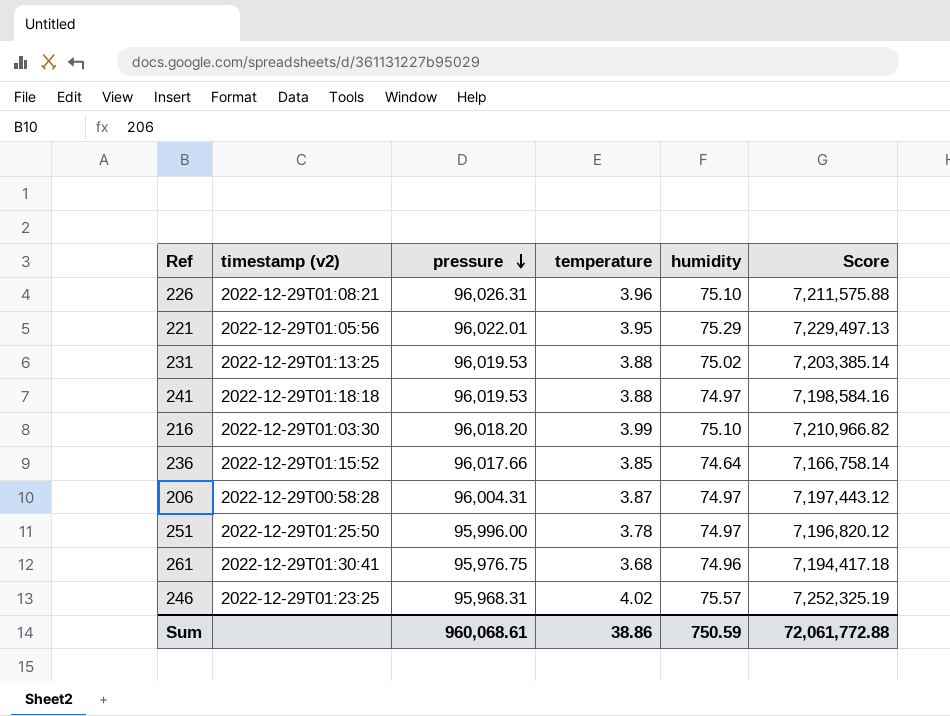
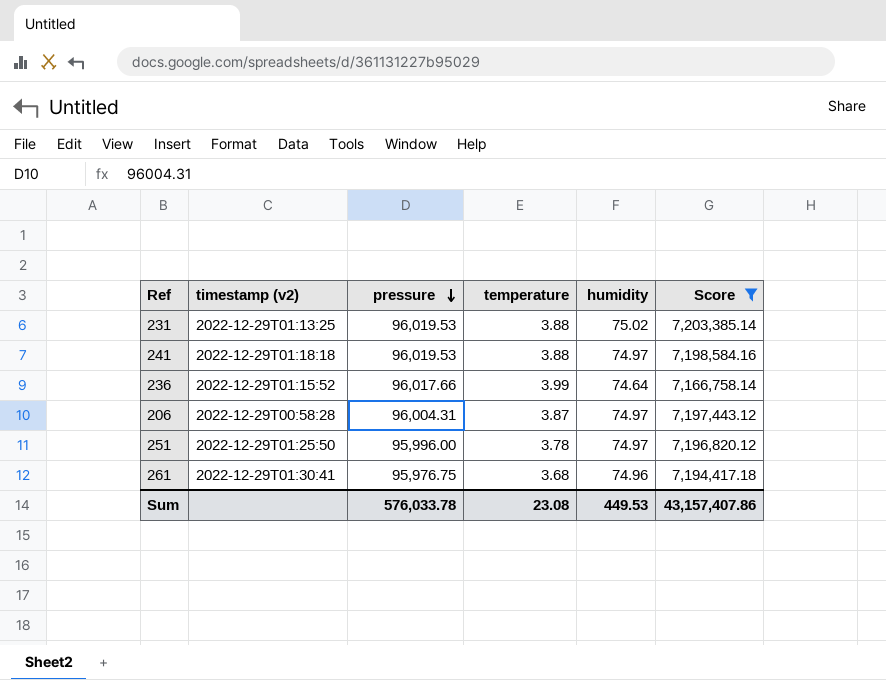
filter: none -> Score <= 7,203,385.14
236 | temperature: 3.85 -> 3.99
Sum | pressure: 960,068.61 -> 576,033.78
Sum | temperature: 38.86 -> 23.08
Sum | humidity: 750.59 -> 449.53
Sum | Score: 72,061,772.88 -> 43,157,407.86

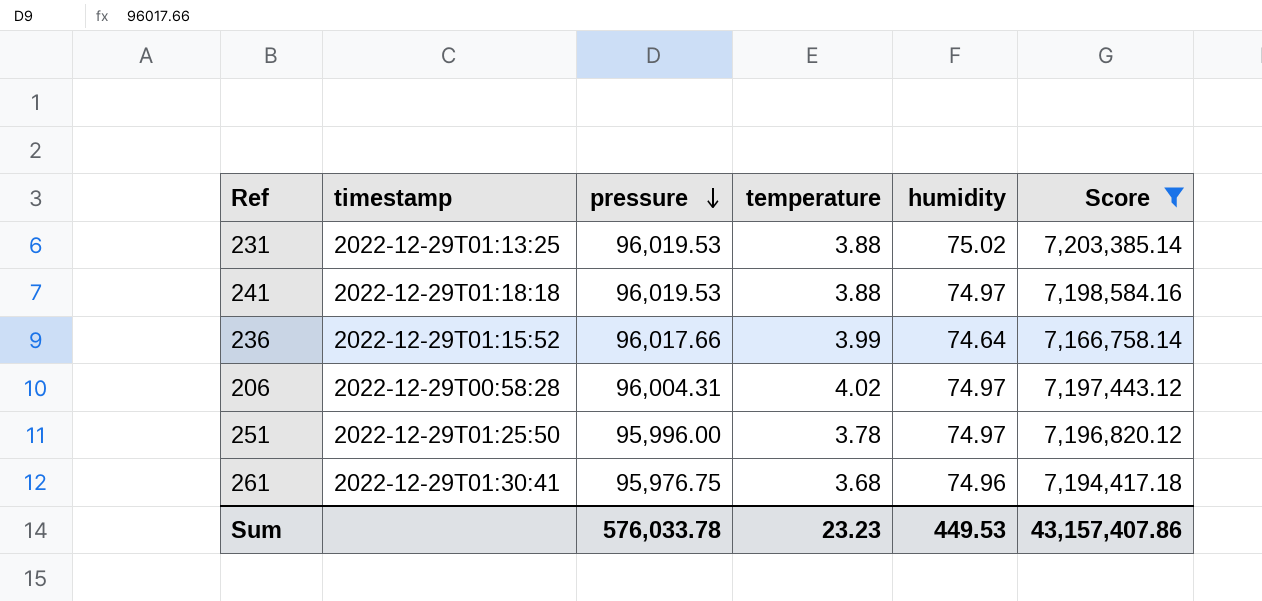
column name: timestamp (v2) -> timestamp
206 | temperature: 3.87 -> 4.02
Sum | temperature: 23.08 -> 23.23

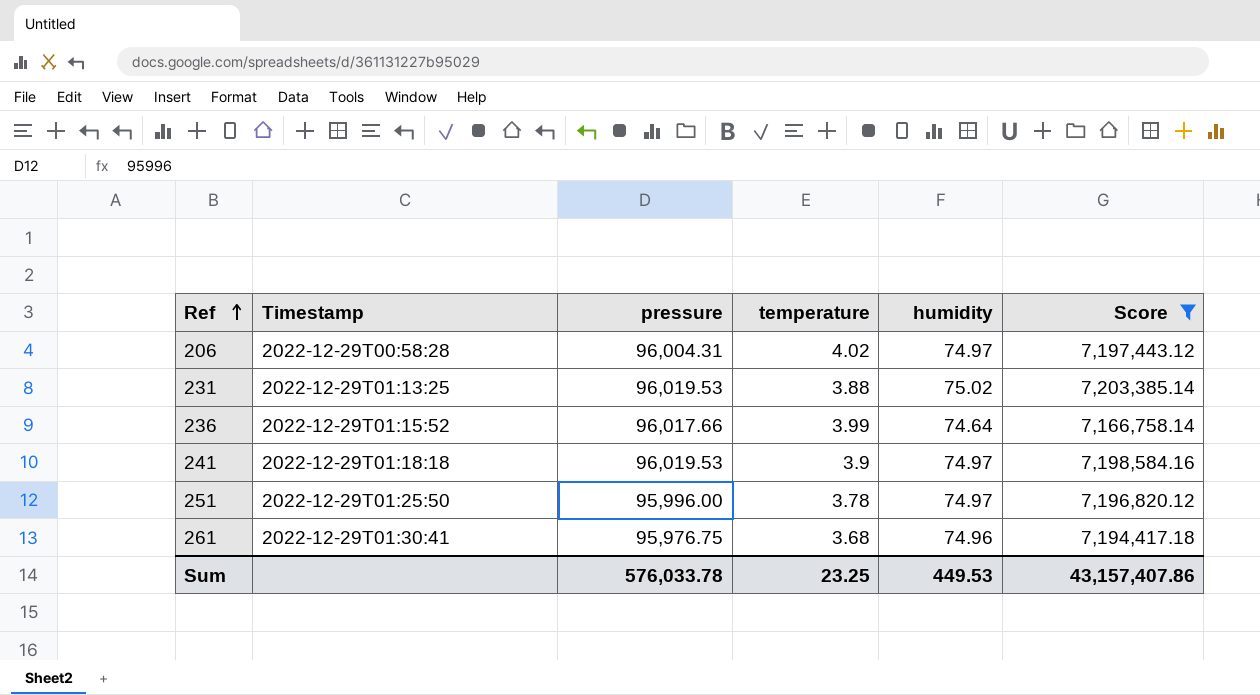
row order: pressure descending -> Ref ascending
column name: timestamp -> Timestamp
241 | temperature: 3.88 -> 3.9
Sum | temperature: 23.23 -> 23.25

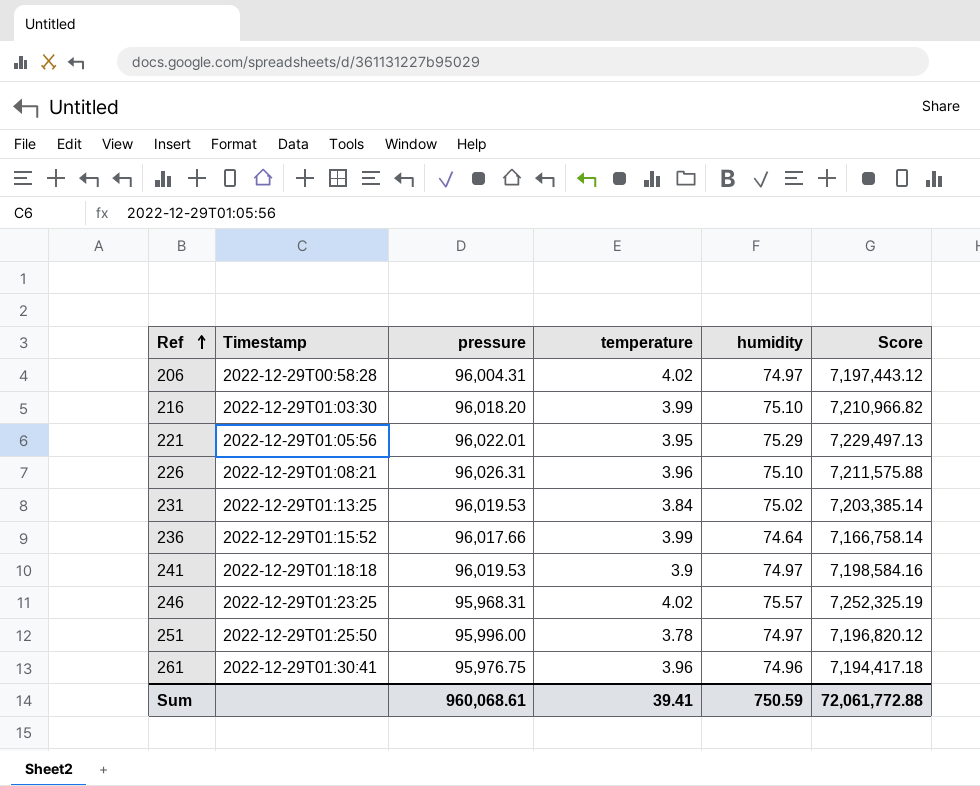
filter: Score <= 7,203,385.14 -> none
231 | temperature: 3.88 -> 3.84
261 | temperature: 3.68 -> 3.96
Sum | pressure: 576,033.78 -> 960,068.61
Sum | temperature: 23.25 -> 39.41
Sum | humidity: 449.53 -> 750.59
Sum | Score: 43,157,407.86 -> 72,061,772.88

